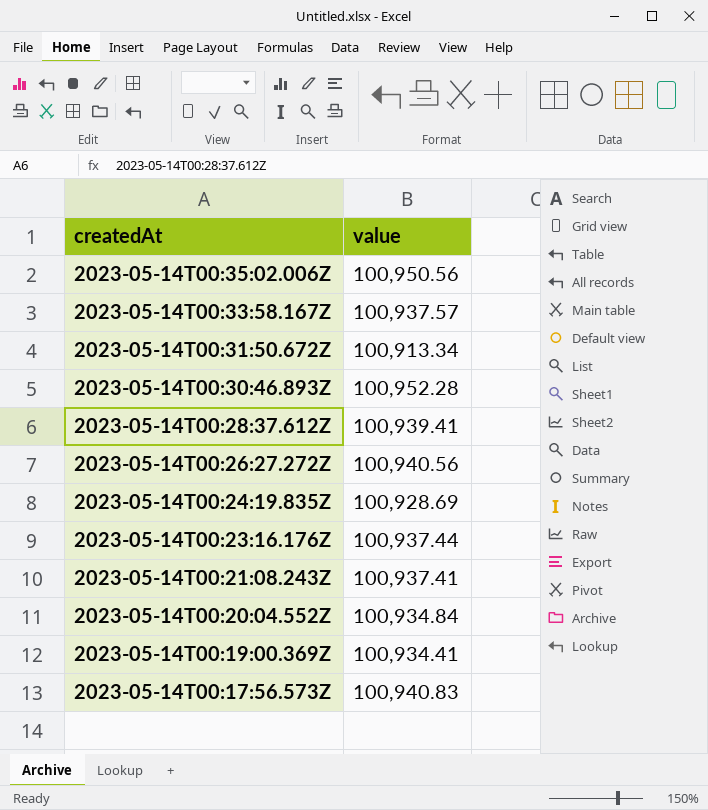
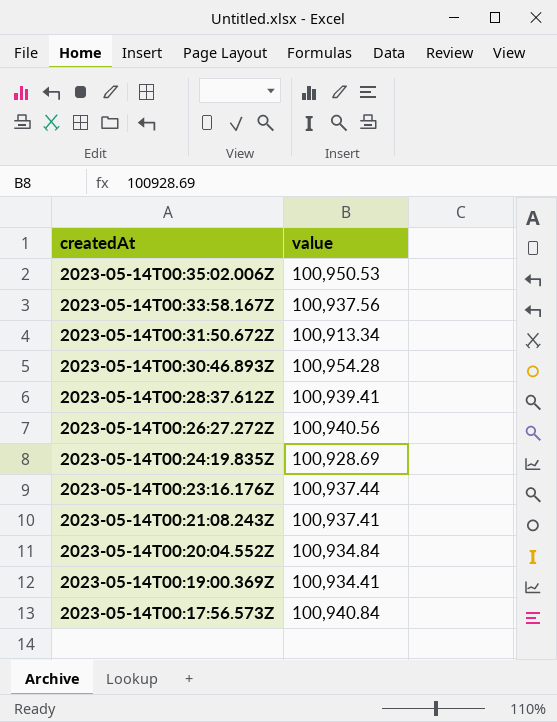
2023-05-14T00:35:02.006Z | value: 100,950.56 -> 100,950.53
2023-05-14T00:33:58.167Z | value: 100,937.57 -> 100,937.56
2023-05-14T00:30:46.893Z | value: 100,952.28 -> 100,954.28
2023-05-14T00:17:56.573Z | value: 100,940.83 -> 100,940.84

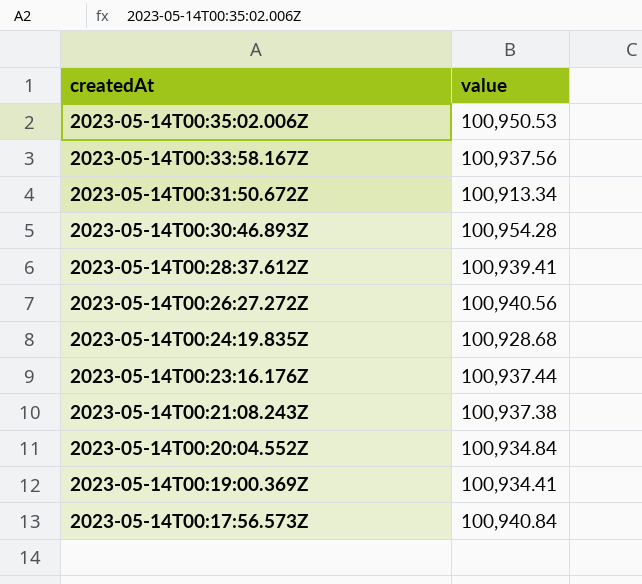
2023-05-14T00:24:19.835Z | value: 100,928.69 -> 100,928.68
2023-05-14T00:21:08.243Z | value: 100,937.41 -> 100,937.38

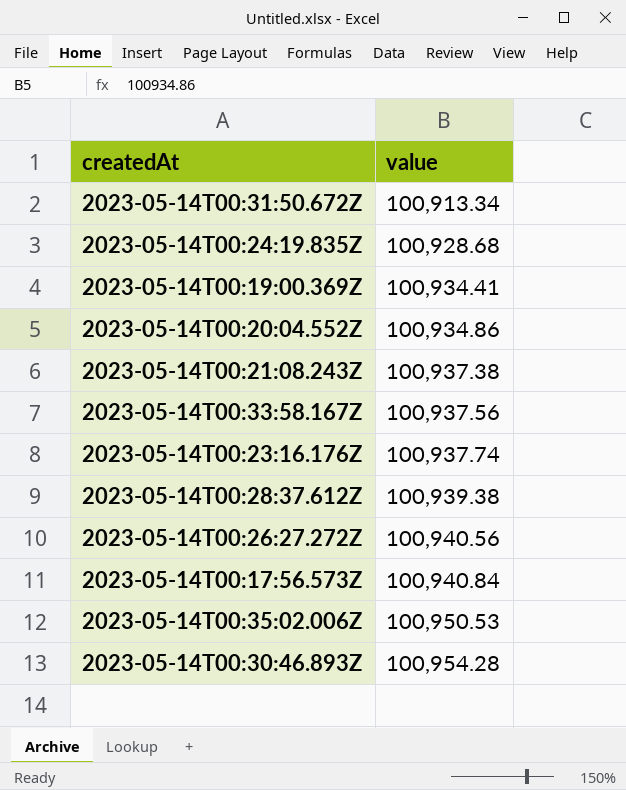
row order: createdAt descending -> value ascending
2023-05-14T00:20:04.552Z | value: 100,934.84 -> 100,934.86
2023-05-14T00:23:16.176Z | value: 100,937.44 -> 100,937.74
2023-05-14T00:28:37.612Z | value: 100,939.41 -> 100,939.38

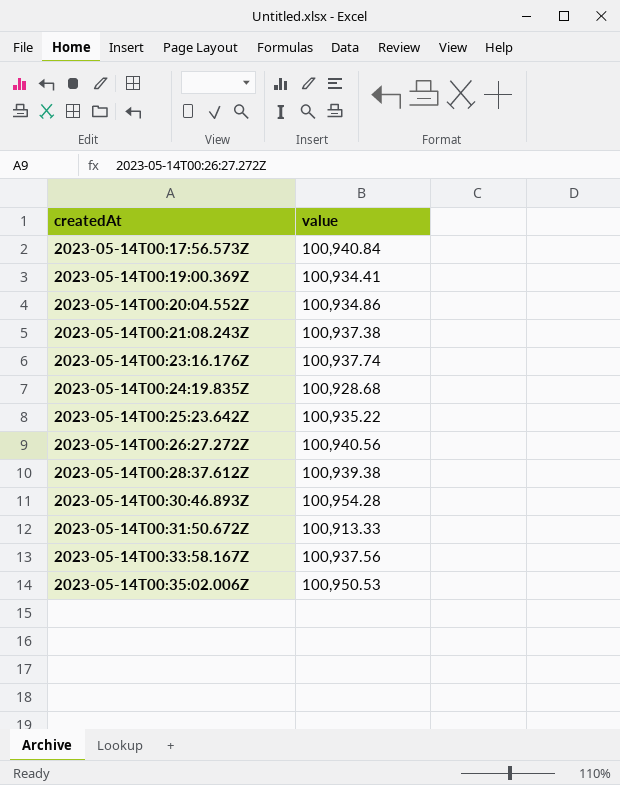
row order: value ascending -> createdAt ascending
row 2023-05-14T00:25:23.642Z: none -> 100,935.22
2023-05-14T00:31:50.672Z | value: 100,913.34 -> 100,913.33

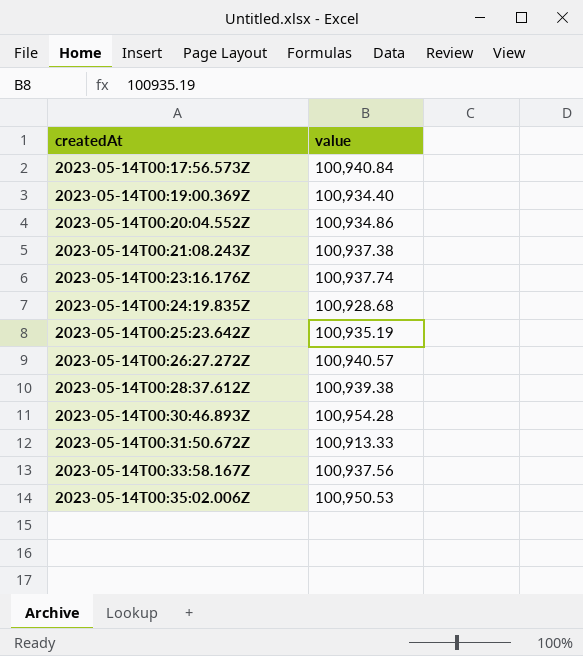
2023-05-14T00:19:00.369Z | value: 100,934.41 -> 100,934.40
2023-05-14T00:25:23.642Z | value: 100,935.22 -> 100,935.19
2023-05-14T00:26:27.272Z | value: 100,940.56 -> 100,940.57

